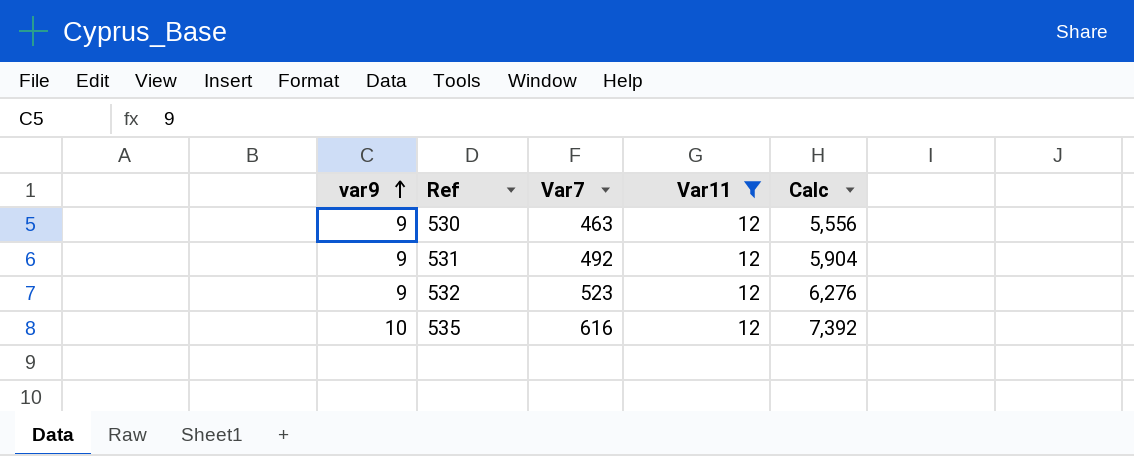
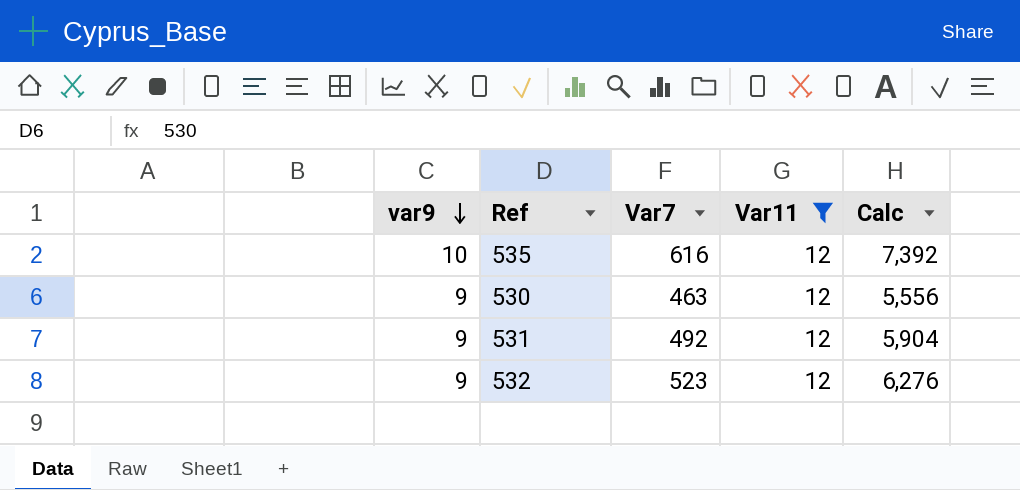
row order: var9 ascending -> var9 descending

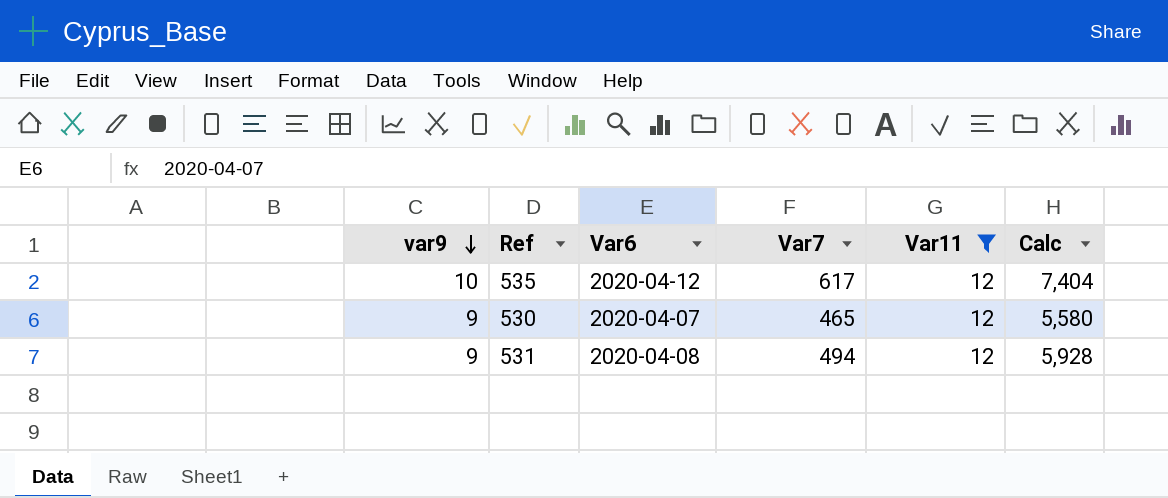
column Var6 | position: none -> 3
row 532: 9 | 523 | 12 | 6,276 -> none
535 | Var7: 616 -> 617
535 | Calc: 7,392 -> 7,404
530 | Var7: 463 -> 465
530 | Calc: 5,556 -> 5,580
531 | Var7: 492 -> 494
531 | Calc: 5,904 -> 5,928

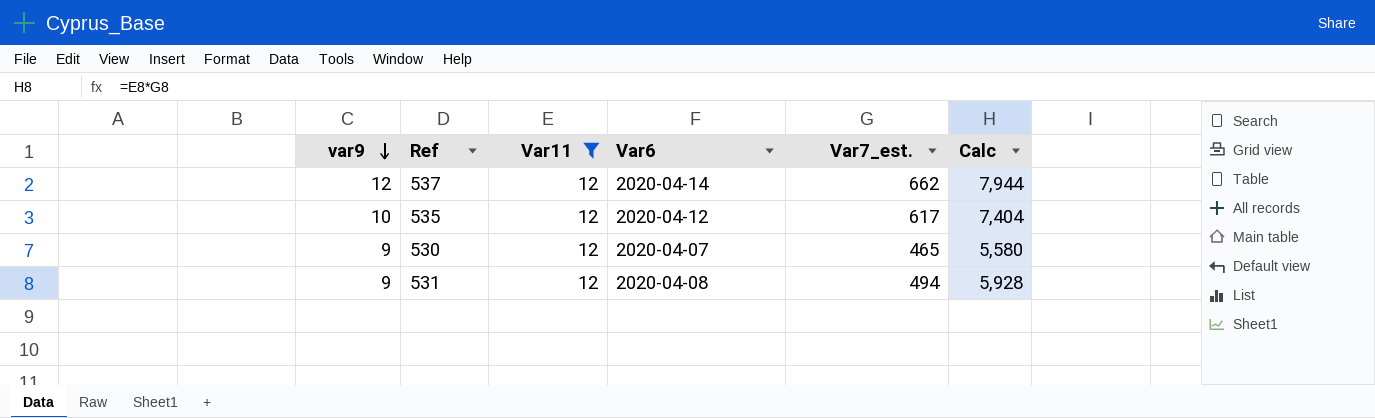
column Var11 | position: 5 -> 3
column name: Var7 -> Var7_est.
row 537: none -> 12 | 12 | 2020-04-14 | 662 | 7,944

